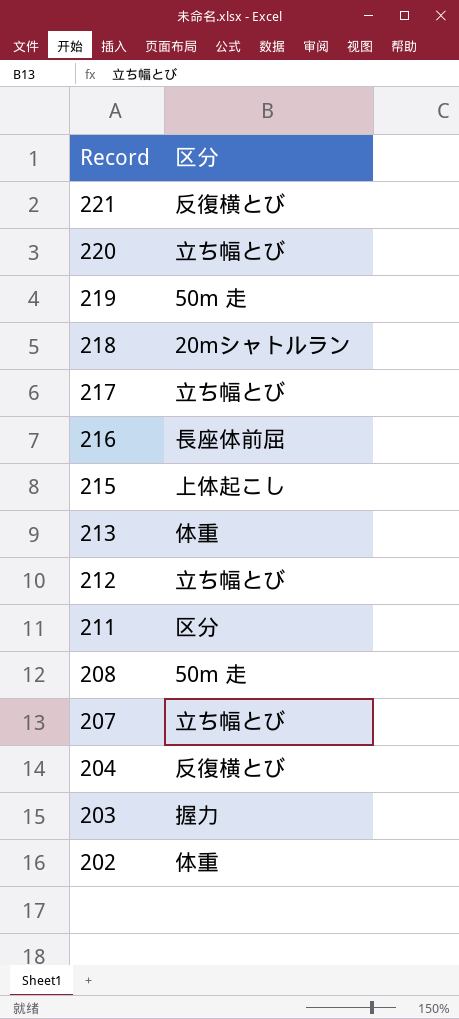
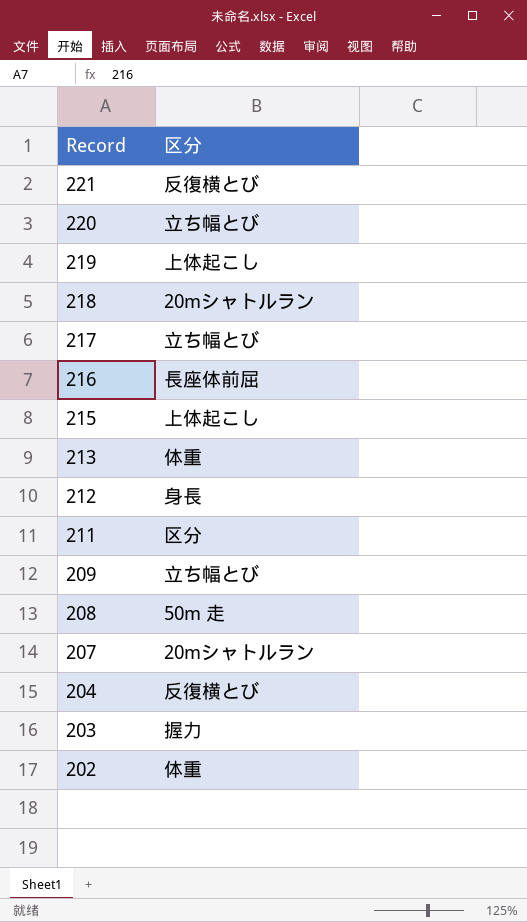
219 | 区分: 50m 走 -> 上体起こし
212 | 区分: 立ち幅とび -> 身長
row 209: none -> 立ち幅とび
207 | 区分: 立ち幅とび -> 20mシャトルラン

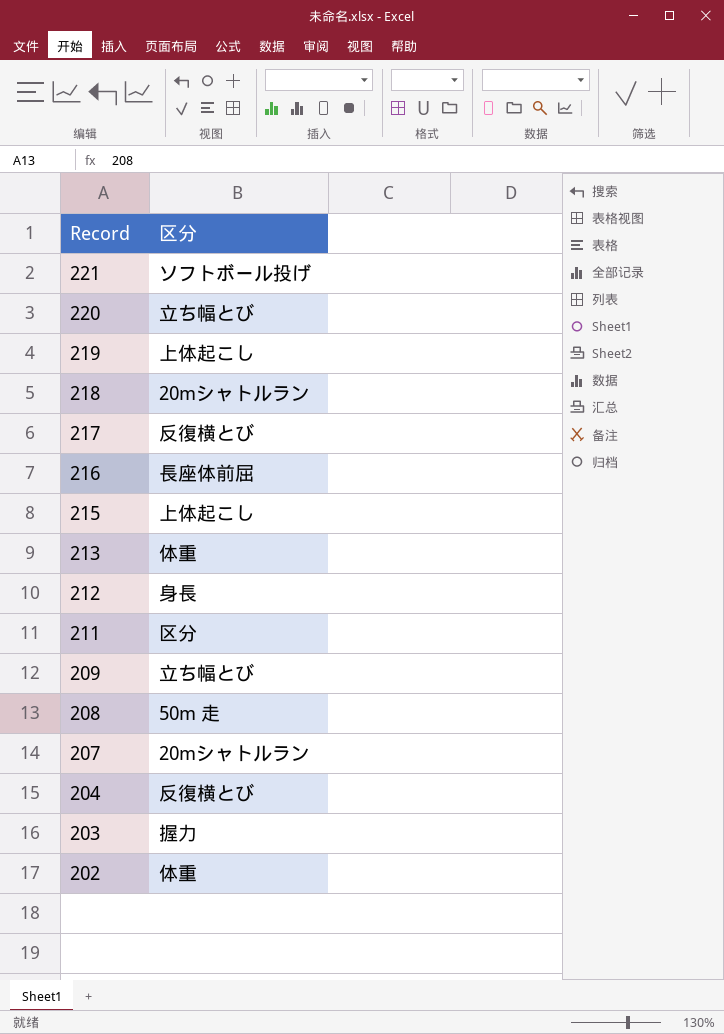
221 | 区分: 反復横とび -> ソフトボール投げ
217 | 区分: 立ち幅とび -> 反復横とび

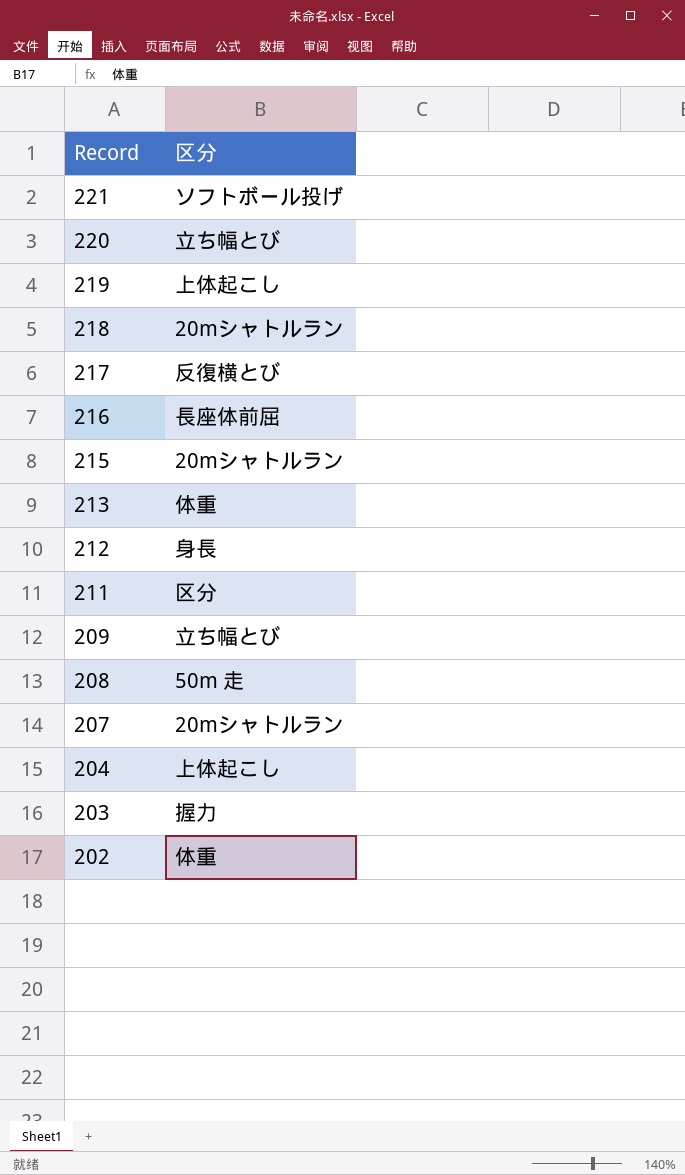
215 | 区分: 上体起こし -> 20mシャトルラン
204 | 区分: 反復横とび -> 上体起こし

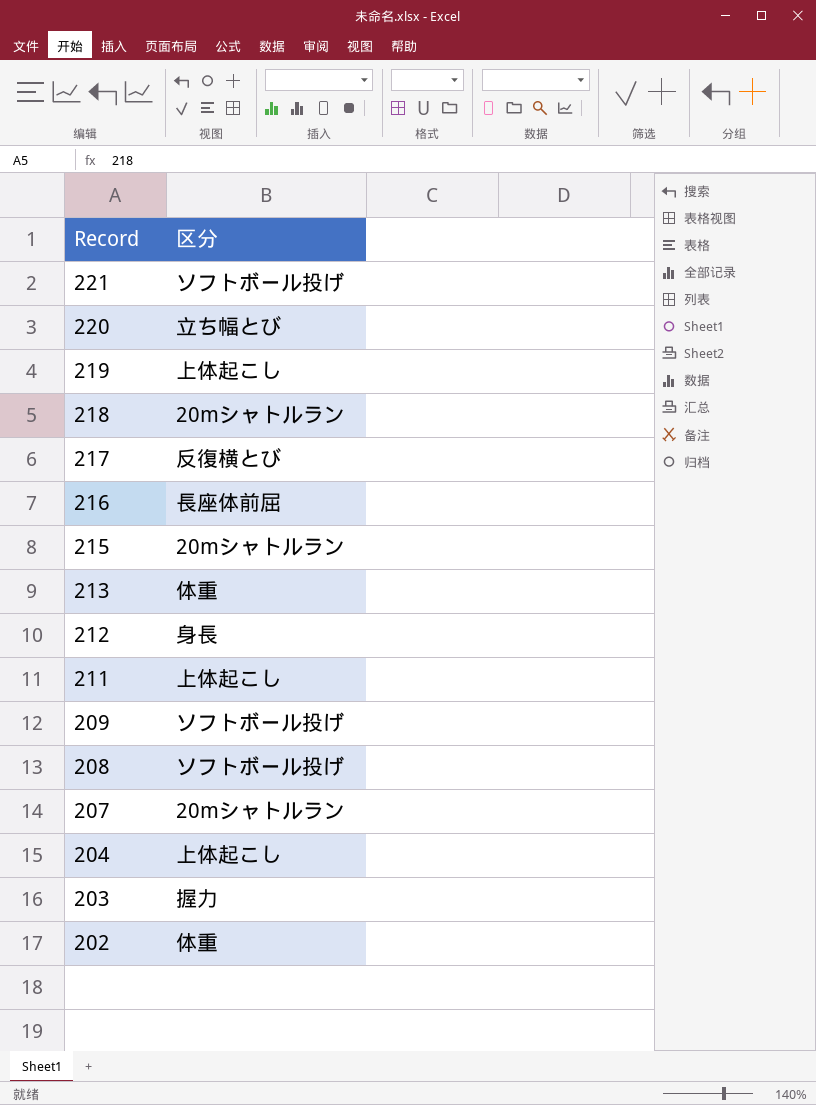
211 | 区分: 区分 -> 上体起こし
209 | 区分: 立ち幅とび -> ソフトボール投げ
208 | 区分: 50m 走 -> ソフトボール投げ

